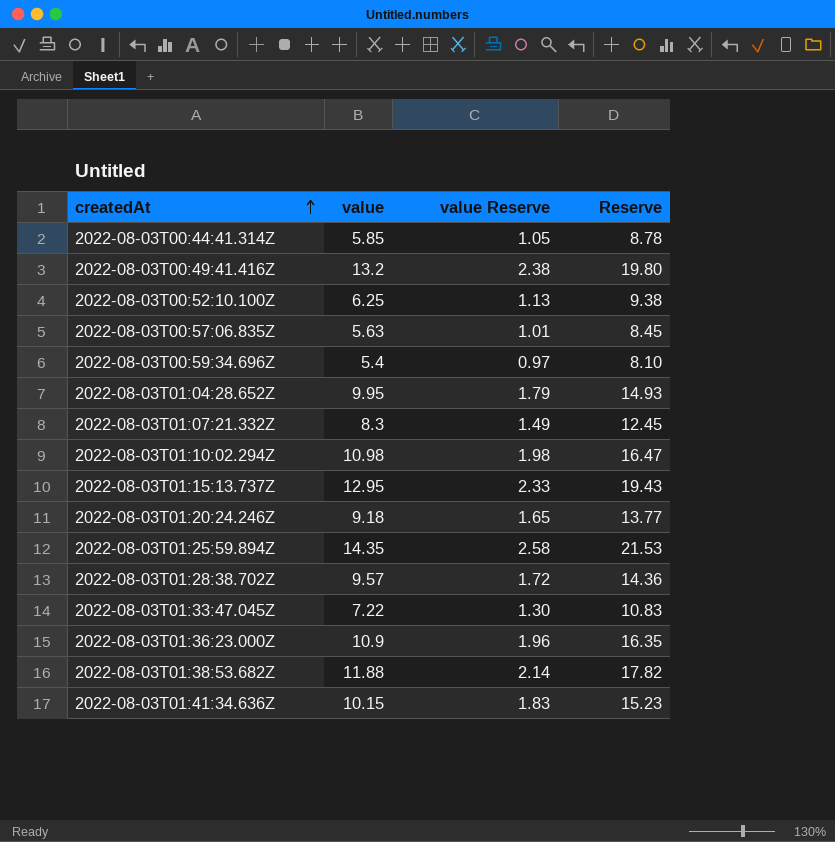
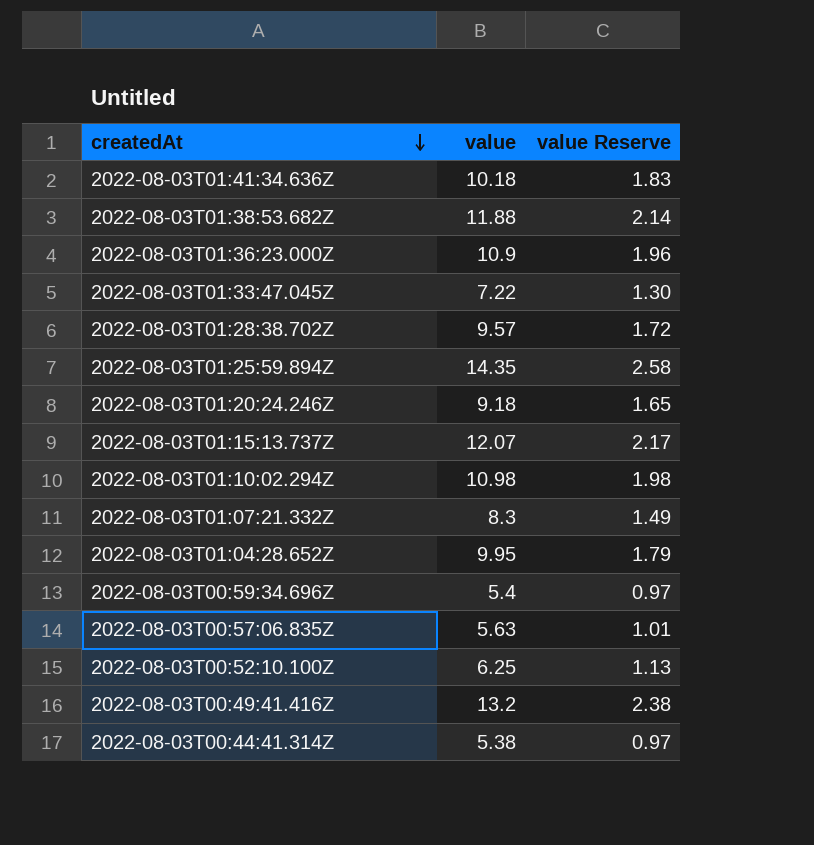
row order: createdAt ascending -> createdAt descending
column Reserve | formula: [value] * 1.5 -> none
2022-08-03T01:41:34.636Z | value: 10.15 -> 10.18
2022-08-03T01:15:13.737Z | value: 12.95 -> 12.07
2022-08-03T01:15:13.737Z | value Reserve: 2.33 -> 2.17
2022-08-03T00:44:41.314Z | value: 5.85 -> 5.38
2022-08-03T00:44:41.314Z | value Reserve: 1.05 -> 0.97

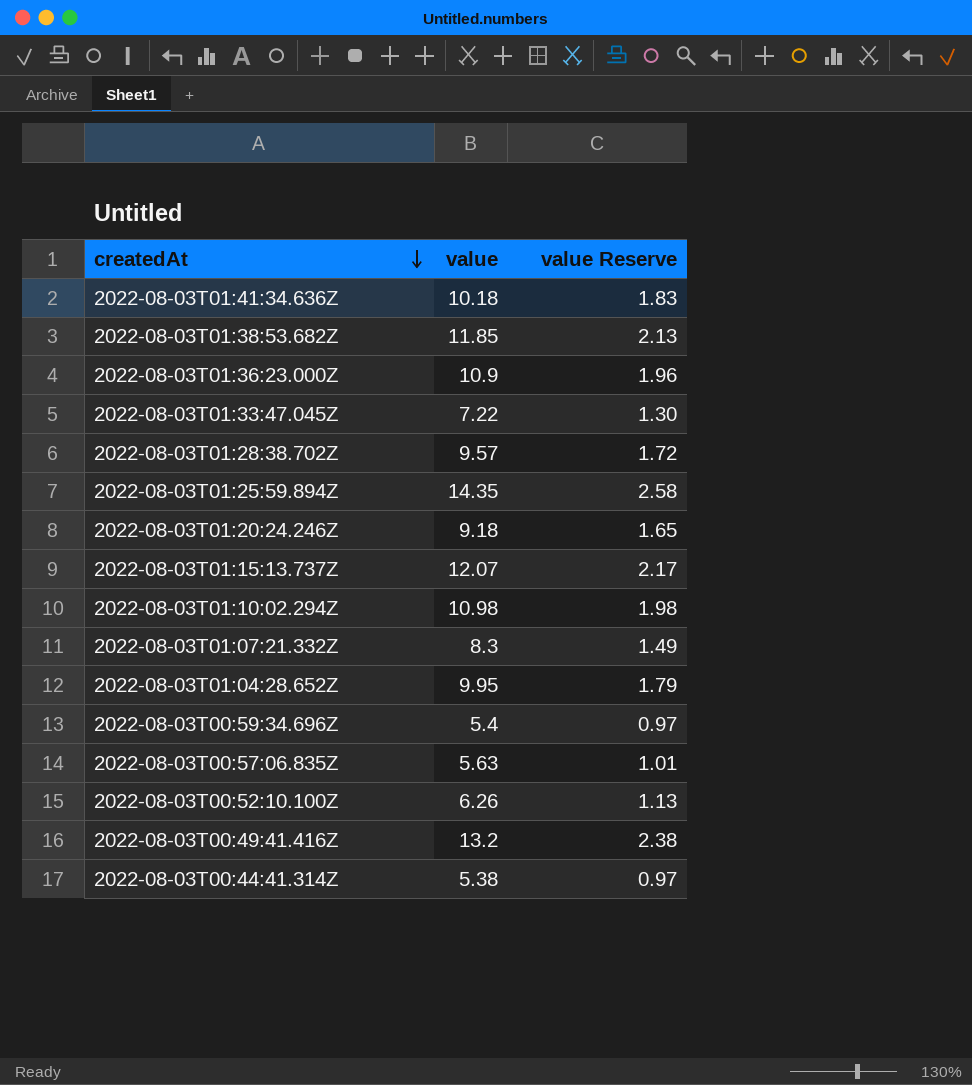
2022-08-03T01:38:53.682Z | value: 11.88 -> 11.85
2022-08-03T01:38:53.682Z | value Reserve: 2.14 -> 2.13
2022-08-03T00:52:10.100Z | value: 6.25 -> 6.26

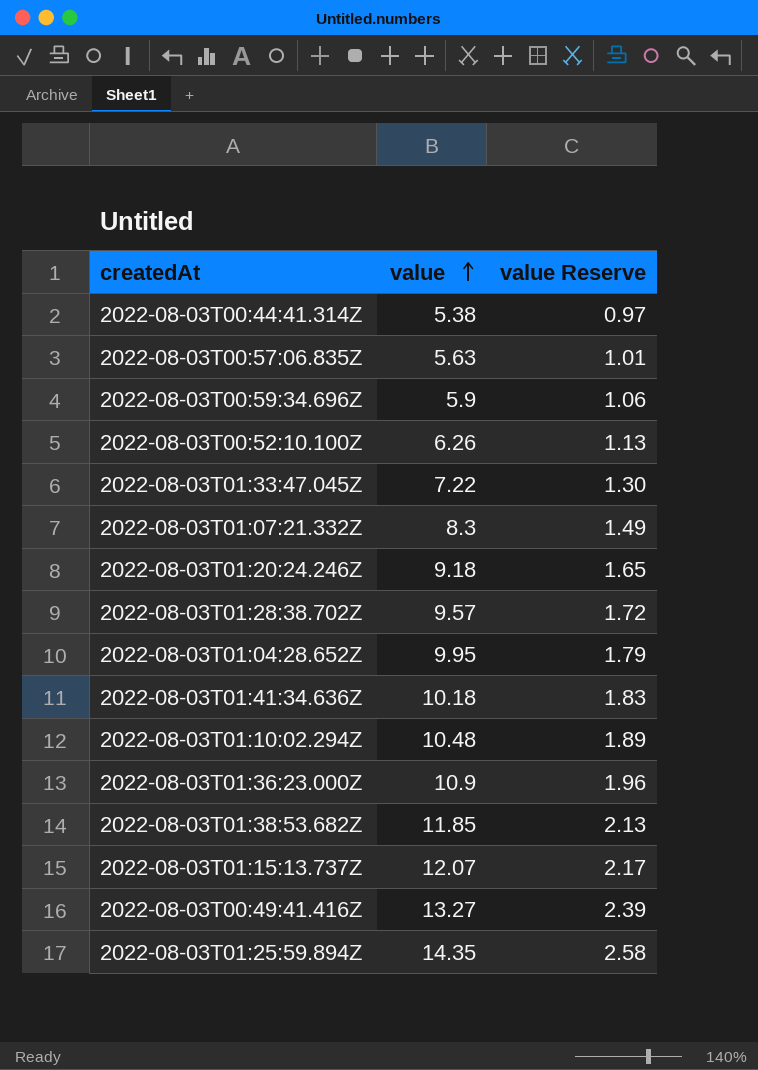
row order: createdAt descending -> value ascending
2022-08-03T00:59:34.696Z | value: 5.4 -> 5.9
2022-08-03T00:59:34.696Z | value Reserve: 0.97 -> 1.06
2022-08-03T01:10:02.294Z | value: 10.98 -> 10.48
2022-08-03T01:10:02.294Z | value Reserve: 1.98 -> 1.89
2022-08-03T00:49:41.416Z | value: 13.2 -> 13.27
2022-08-03T00:49:41.416Z | value Reserve: 2.38 -> 2.39

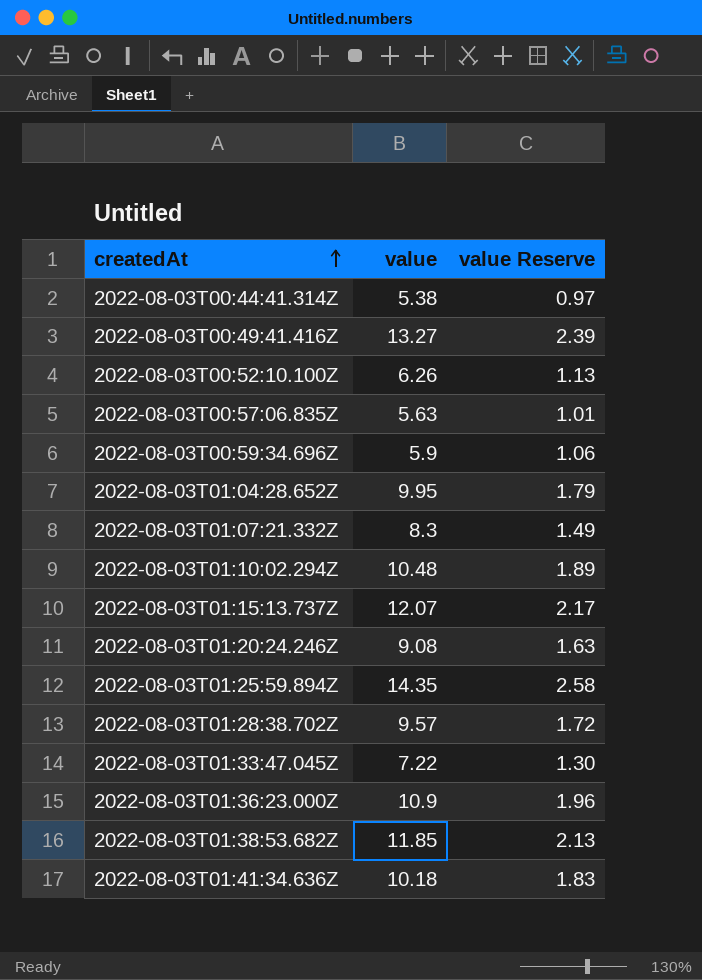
row order: value ascending -> createdAt ascending
2022-08-03T01:20:24.246Z | value: 9.18 -> 9.08
2022-08-03T01:20:24.246Z | value Reserve: 1.65 -> 1.63

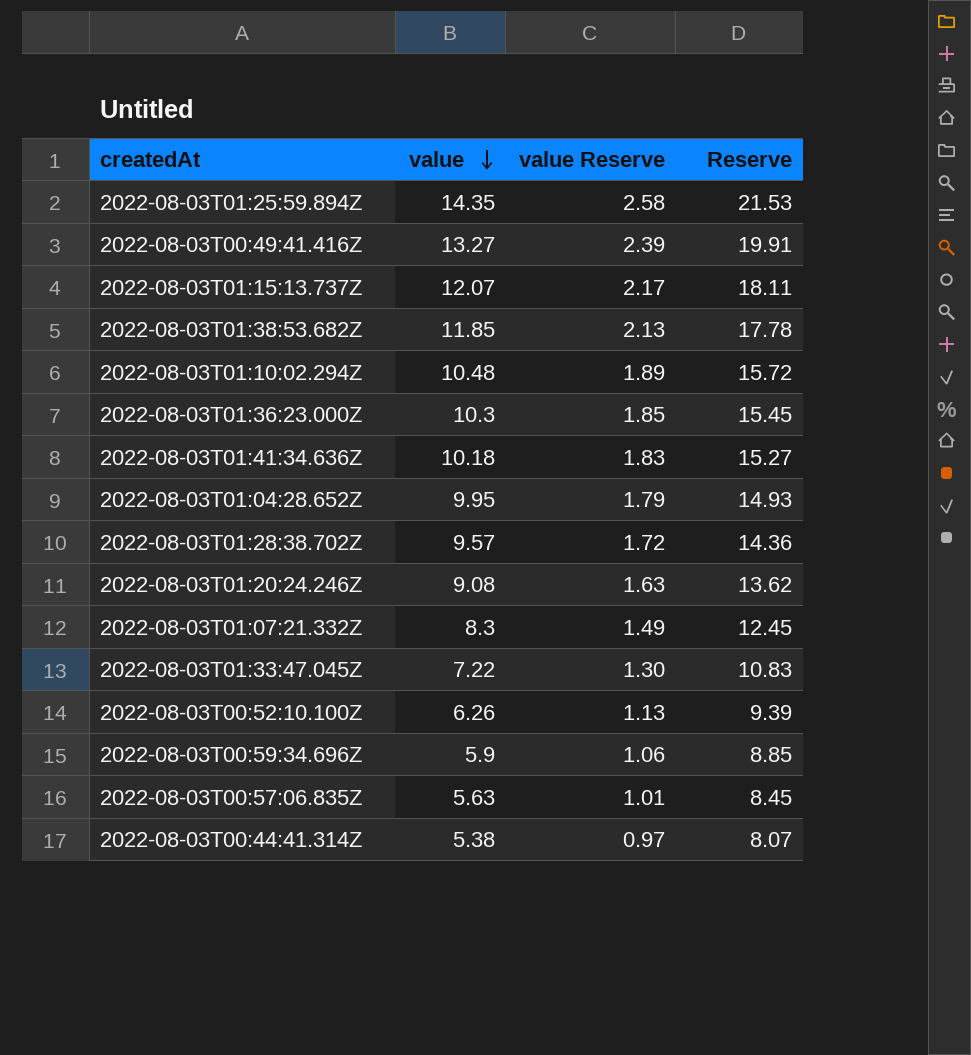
row order: createdAt ascending -> value descending
column Reserve | formula: none -> [value] * 1.5
2022-08-03T01:36:23.000Z | value: 10.9 -> 10.3
2022-08-03T01:36:23.000Z | value Reserve: 1.96 -> 1.85

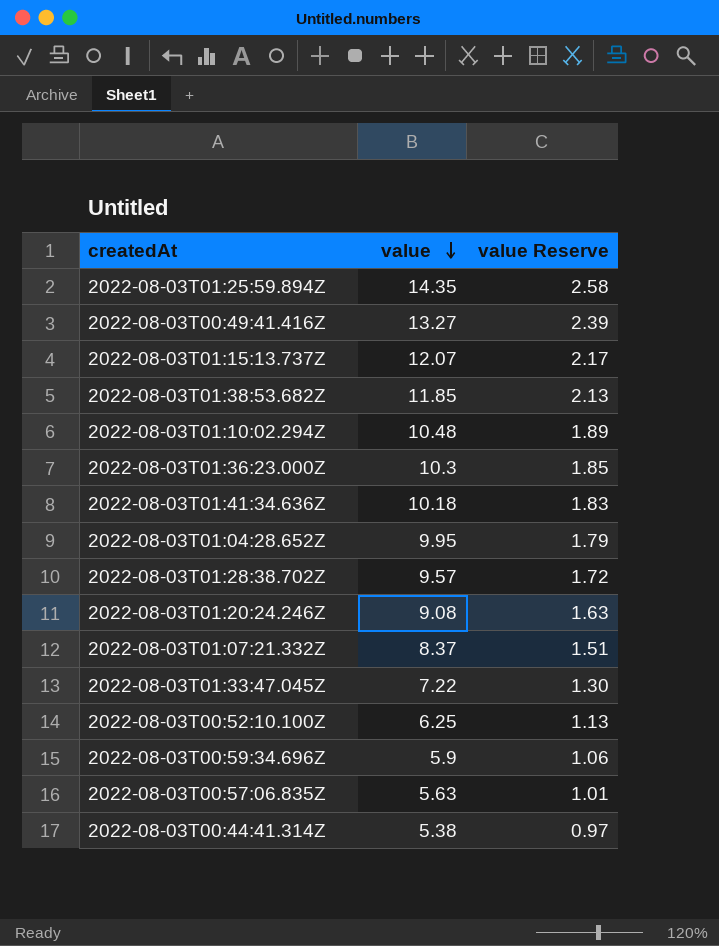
column Reserve | formula: [value] * 1.5 -> none
2022-08-03T01:07:21.332Z | value: 8.3 -> 8.37
2022-08-03T01:07:21.332Z | value Reserve: 1.49 -> 1.51
2022-08-03T00:52:10.100Z | value: 6.26 -> 6.25

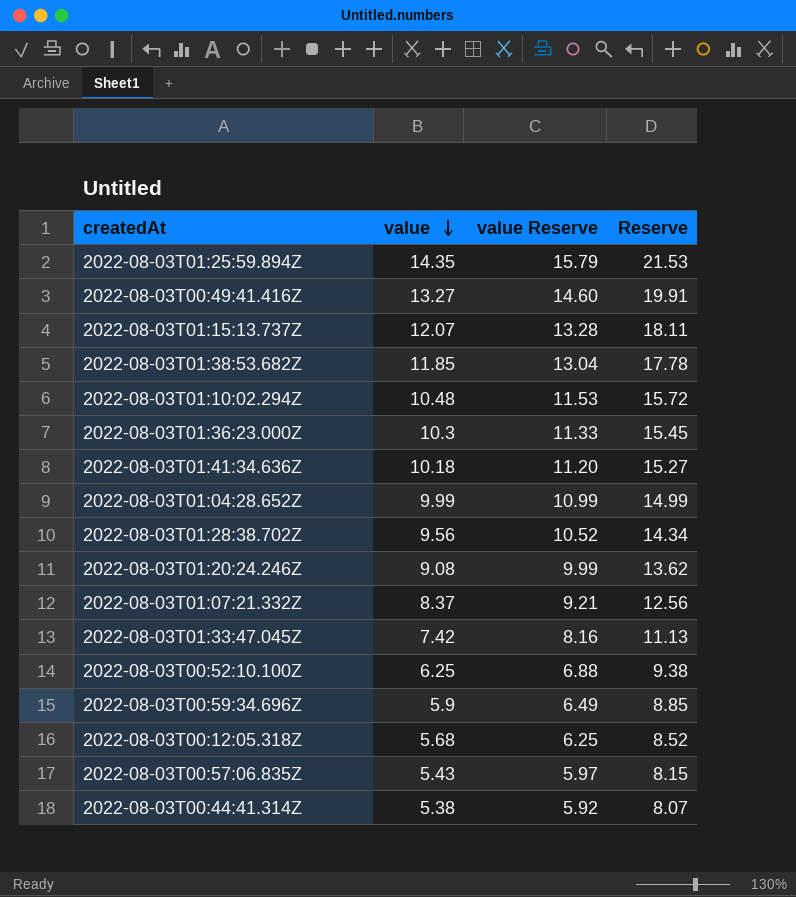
column value Reserve | formula: [value] * 0.18 -> [value] * 1.1
column Reserve | formula: none -> [value] * 1.5
2022-08-03T01:04:28.652Z | value: 9.95 -> 9.99
2022-08-03T01:28:38.702Z | value: 9.57 -> 9.56
2022-08-03T01:33:47.045Z | value: 7.22 -> 7.42
row 2022-08-03T00:12:05.318Z: none -> 5.68 | 6.25 | 8.52
2022-08-03T00:57:06.835Z | value: 5.63 -> 5.43

